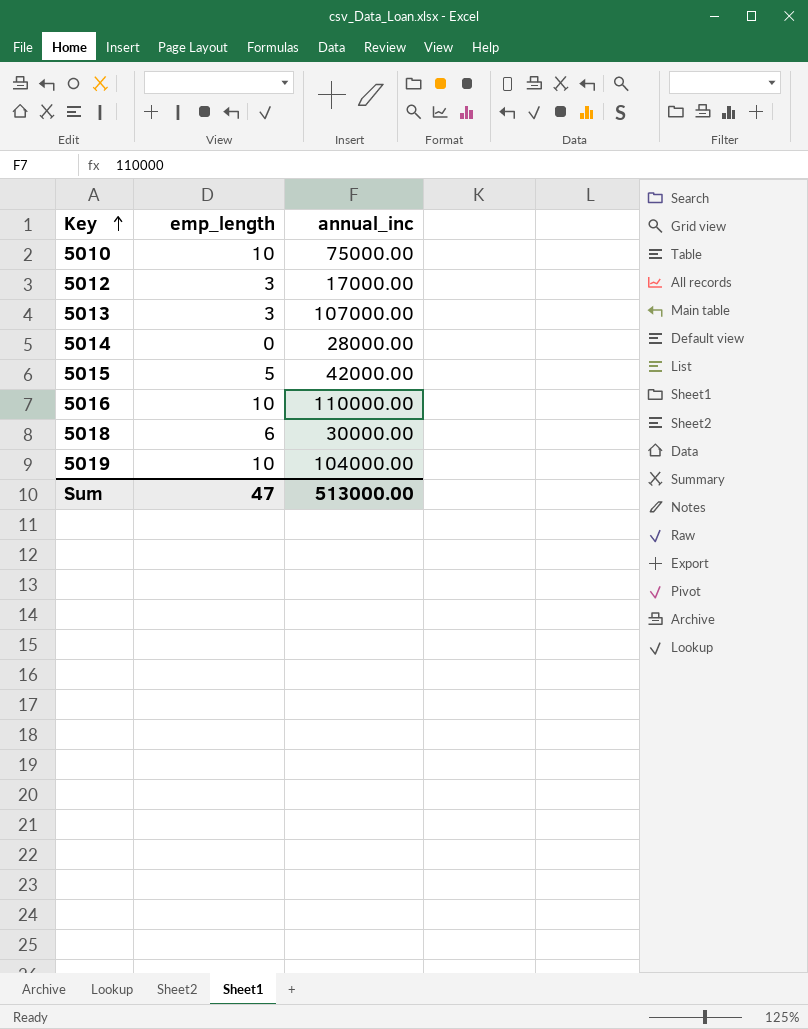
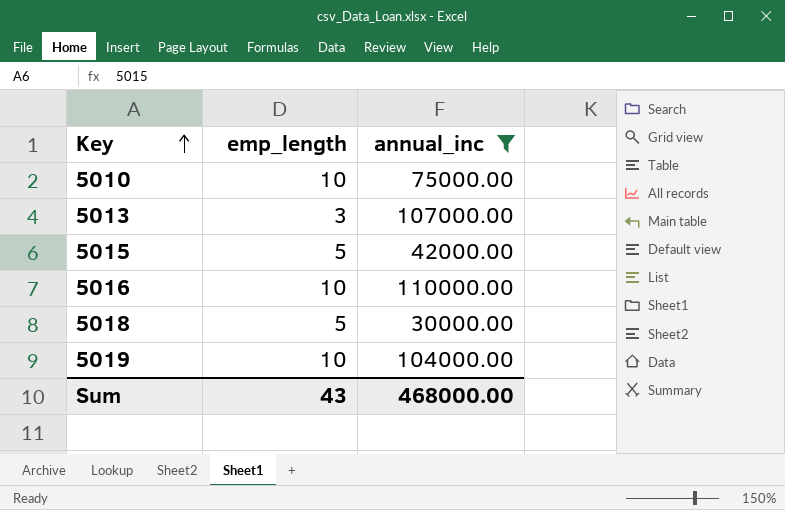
filter: none -> annual_inc >= 30000.00
5018 | emp_length: 6 -> 5
Sum | emp_length: 47 -> 43
Sum | annual_inc: 513000.00 -> 468000.00

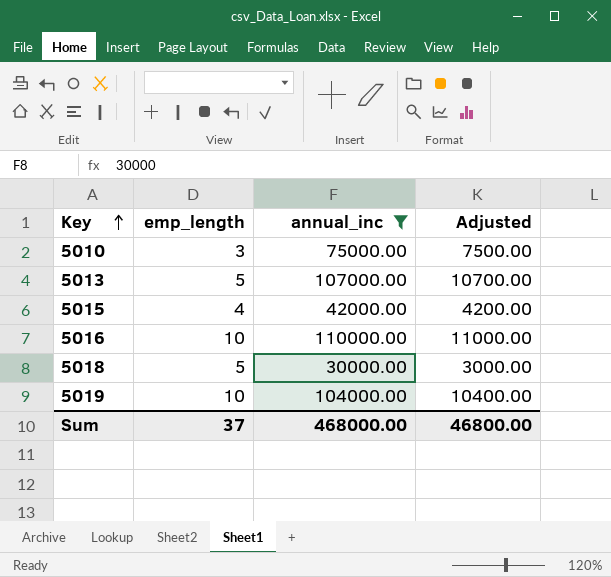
column Adjusted | formula: none -> [annual_inc] * 0.1
5010 | emp_length: 10 -> 3
5013 | emp_length: 3 -> 5
5015 | emp_length: 5 -> 4
Sum | emp_length: 43 -> 37

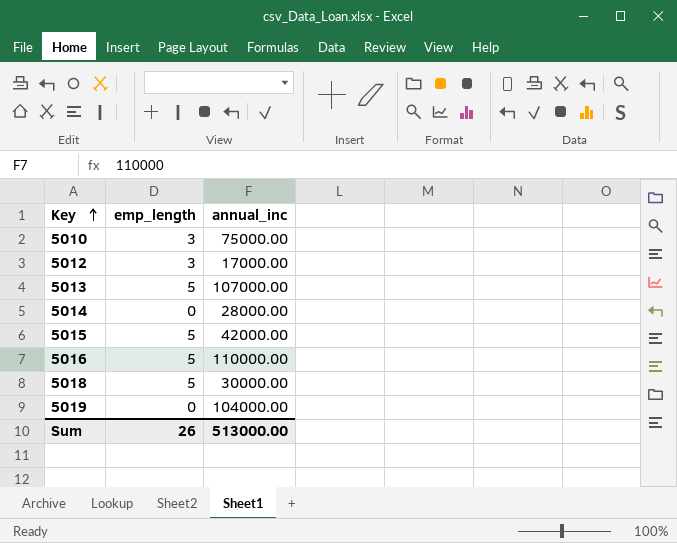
filter: annual_inc >= 30000.00 -> none
column Adjusted | formula: [annual_inc] * 0.1 -> none
5015 | emp_length: 4 -> 5
5016 | emp_length: 10 -> 5
5019 | emp_length: 10 -> 0
Sum | emp_length: 37 -> 26
Sum | annual_inc: 468000.00 -> 513000.00

